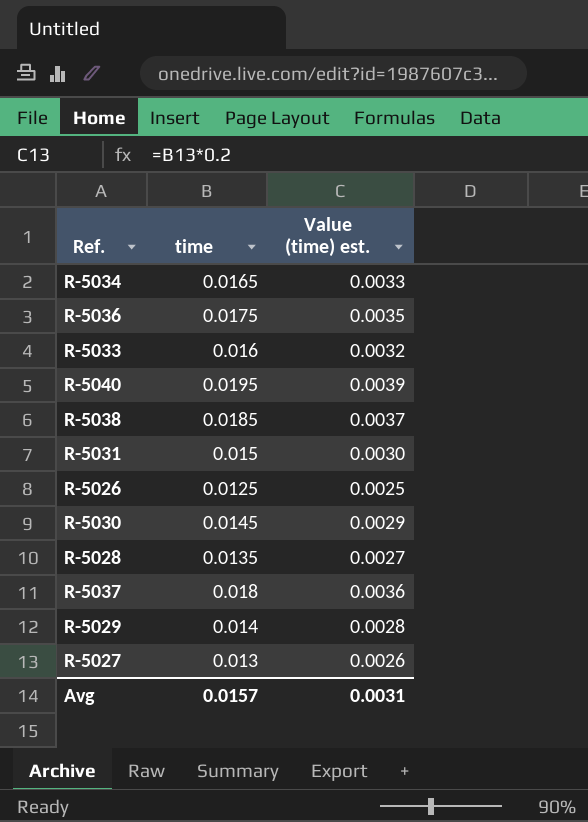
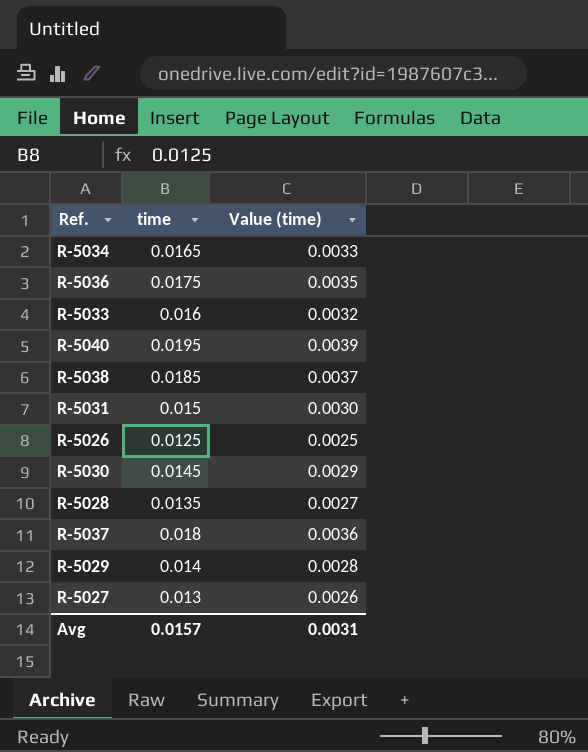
column name: Value (time) est. -> Value (time)

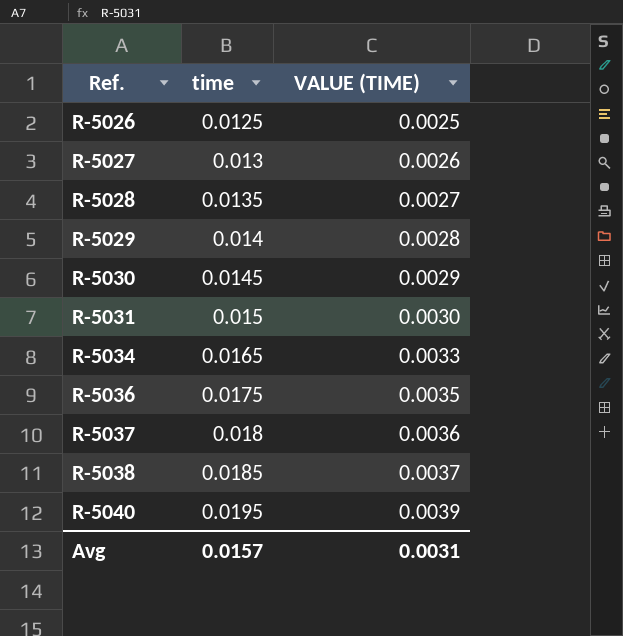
row order: none -> Ref. ascending
column name: Value (time) -> VALUE (TIME)
row R-5033: 0.016 | 0.0032 -> none

